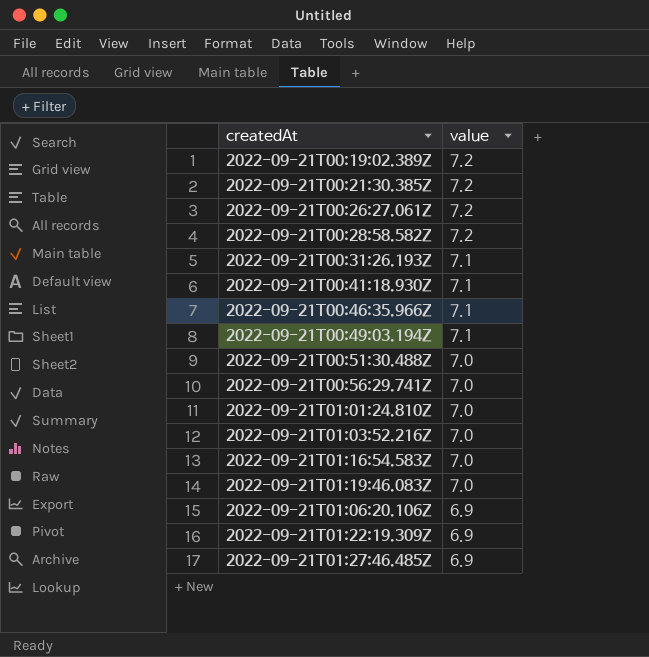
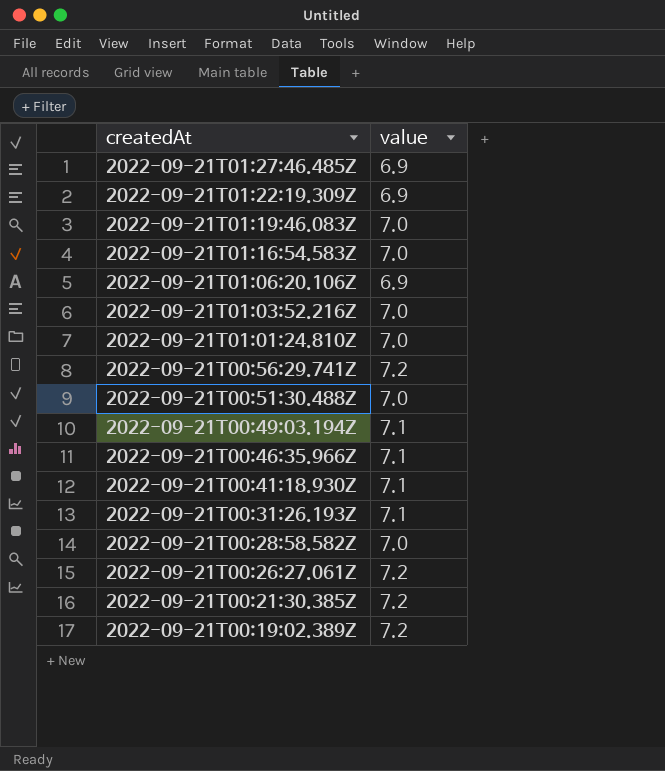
row order: value descending -> createdAt descending
2022-09-21T00:56:29.741Z | value: 7.0 -> 7.2
2022-09-21T00:28:58.582Z | value: 7.2 -> 7.0

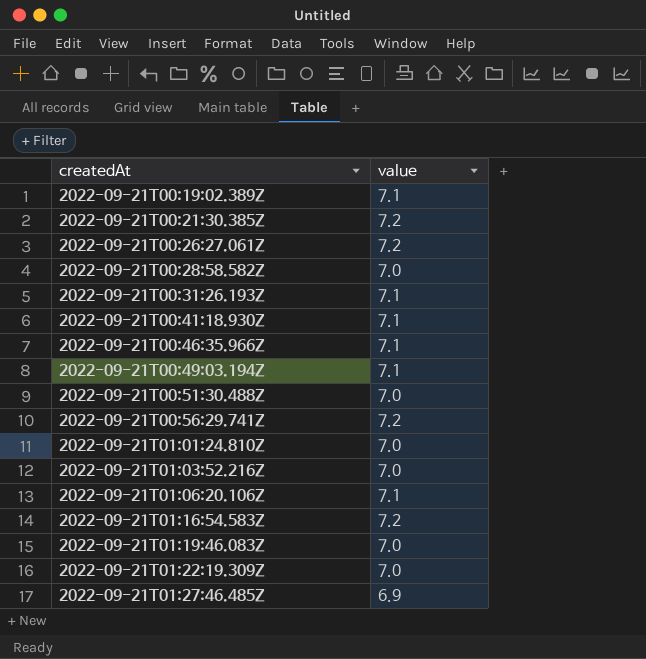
row order: createdAt descending -> createdAt ascending
2022-09-21T00:19:02.389Z | value: 7.2 -> 7.1
2022-09-21T01:06:20.106Z | value: 6.9 -> 7.1
2022-09-21T01:16:54.583Z | value: 7.0 -> 7.2
2022-09-21T01:22:19.309Z | value: 6.9 -> 7.0

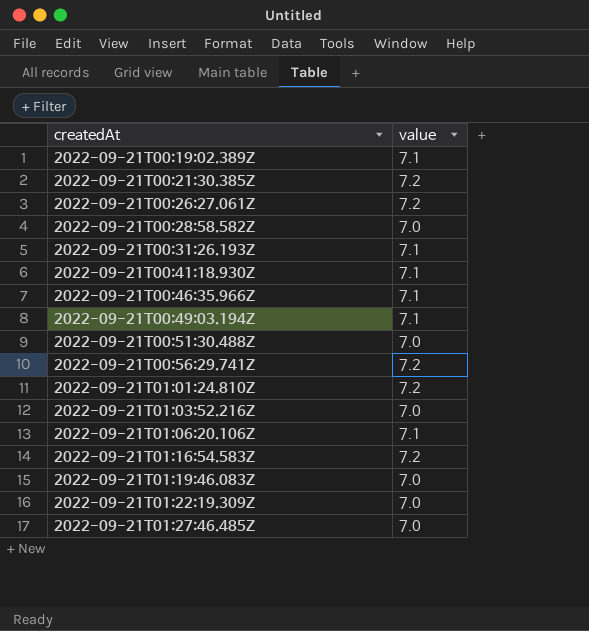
2022-09-21T01:01:24.810Z | value: 7.0 -> 7.2
2022-09-21T01:27:46.485Z | value: 6.9 -> 7.0

